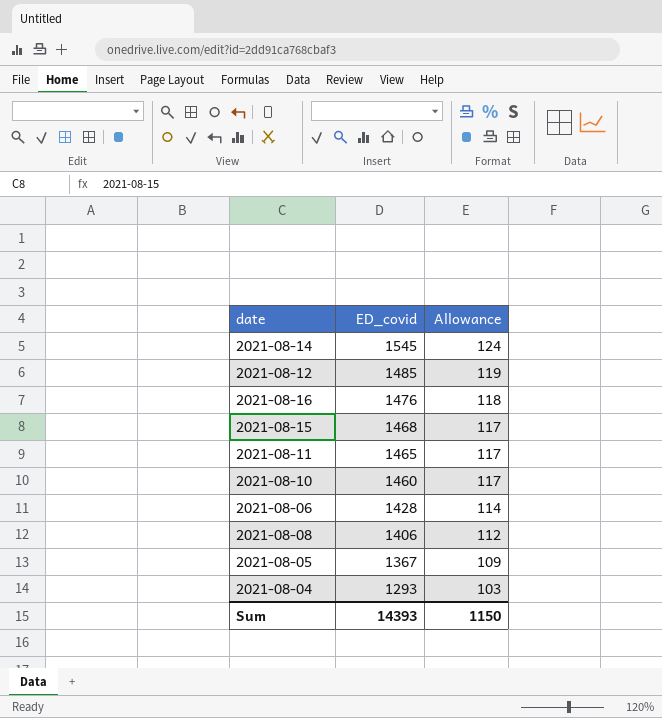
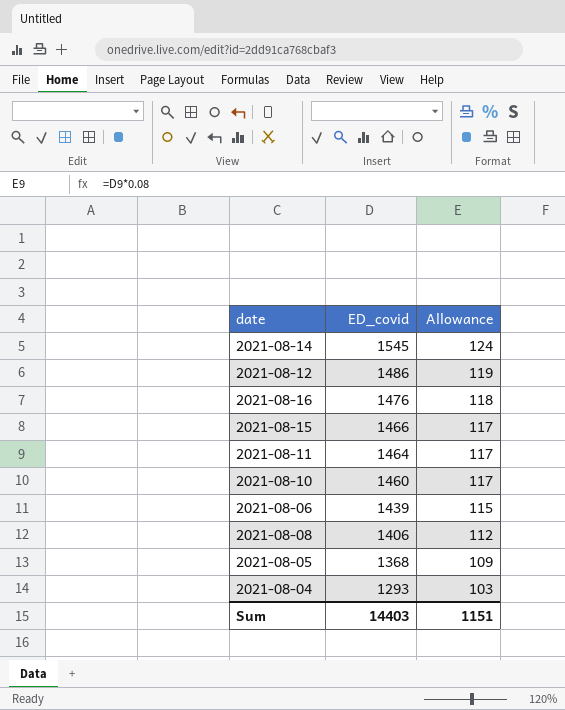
2021-08-12 | ED_covid: 1485 -> 1486
2021-08-15 | ED_covid: 1468 -> 1466
2021-08-11 | ED_covid: 1465 -> 1464
2021-08-06 | ED_covid: 1428 -> 1439
2021-08-06 | Allowance: 114 -> 115
2021-08-05 | ED_covid: 1367 -> 1368
Sum | ED_covid: 14393 -> 14403
Sum | Allowance: 1150 -> 1151

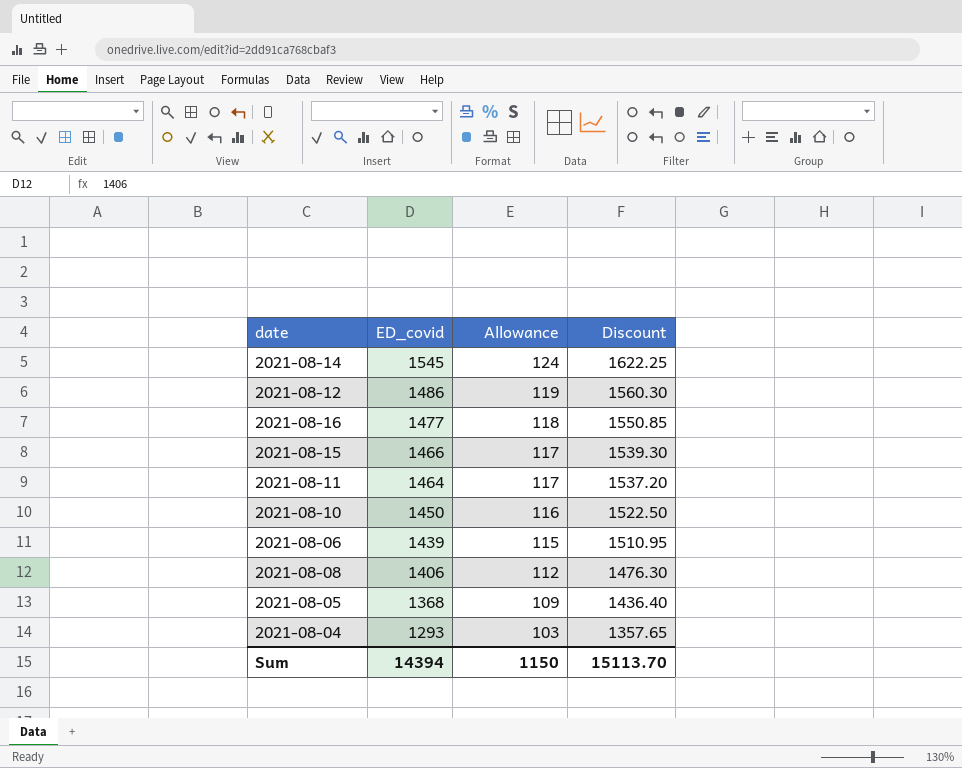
column Discount | formula: none -> [ED_covid] * 1.05
2021-08-16 | ED_covid: 1476 -> 1477
2021-08-10 | ED_covid: 1460 -> 1450
2021-08-10 | Allowance: 117 -> 116
Sum | ED_covid: 14403 -> 14394
Sum | Allowance: 1151 -> 1150

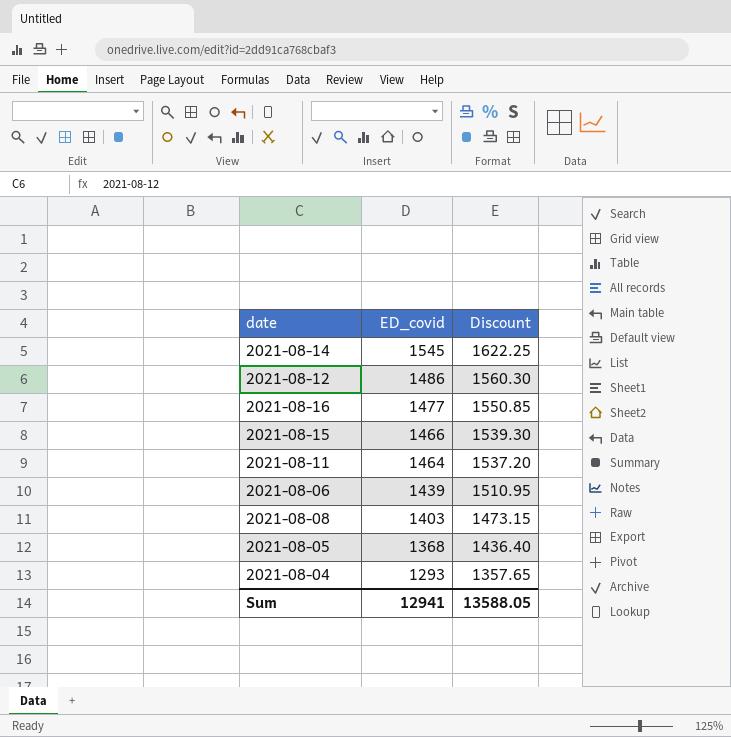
column Allowance | formula: [ED_covid] * 0.08 -> none
row 2021-08-10: 1450 | 116 | 1522.50 -> none
2021-08-08 | ED_covid: 1406 -> 1403
2021-08-08 | Discount: 1476.30 -> 1473.15
Sum | ED_covid: 14394 -> 12941
Sum | Discount: 15113.70 -> 13588.05

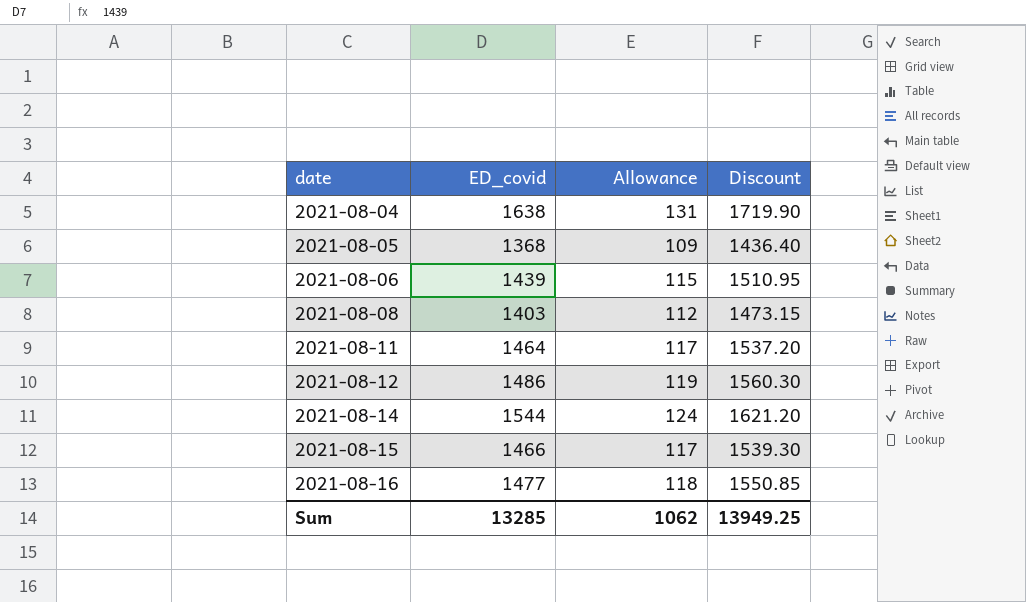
row order: ED_covid descending -> date ascending
column Allowance | formula: none -> [ED_covid] * 0.08
2021-08-04 | ED_covid: 1293 -> 1638
2021-08-04 | Discount: 1357.65 -> 1719.90
2021-08-14 | ED_covid: 1545 -> 1544
2021-08-14 | Discount: 1622.25 -> 1621.20
Sum | ED_covid: 12941 -> 13285
Sum | Discount: 13588.05 -> 13949.25

